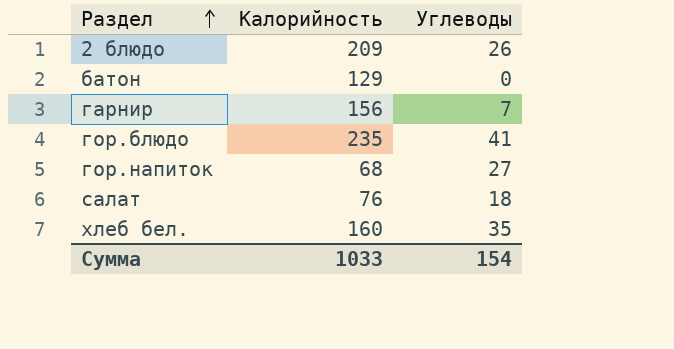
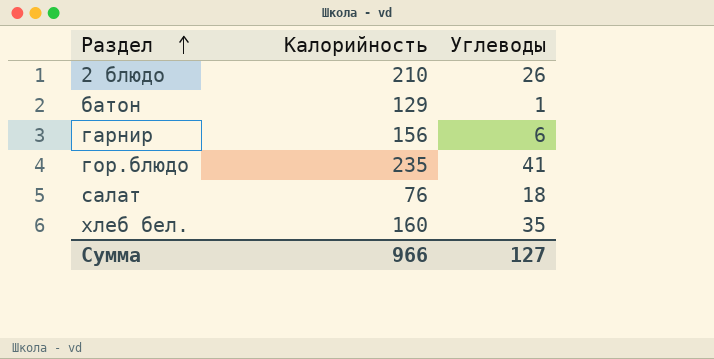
row гор.напиток: 68 | 27 -> none
2 блюдо | Калорийность: 209 -> 210
батон | Углеводы: 0 -> 1
гарнир | Углеводы: 7 -> 6
Сумма | Калорийность: 1033 -> 966
Сумма | Углеводы: 154 -> 127

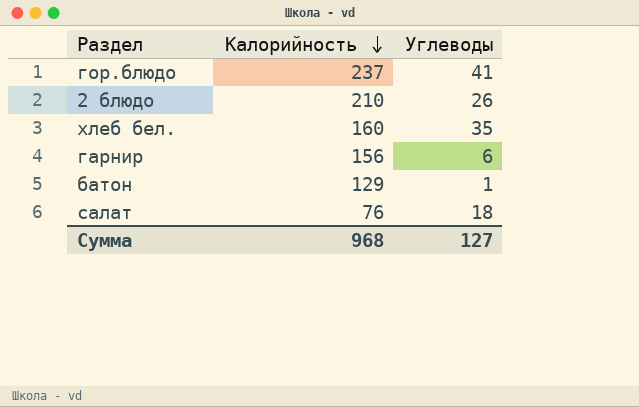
row order: Раздел ascending -> Калорийность descending
гор.блюдо | Калорийность: 235 -> 237
Сумма | Калорийность: 966 -> 968

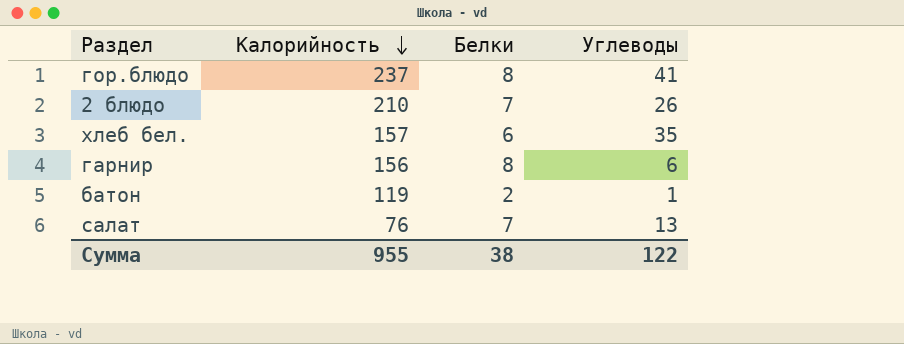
column Белки | position: none -> 3
хлеб бел. | Калорийность: 160 -> 157
батон | Калорийность: 129 -> 119
салат | Углеводы: 18 -> 13
Сумма | Калорийность: 968 -> 955
Сумма | Углеводы: 127 -> 122

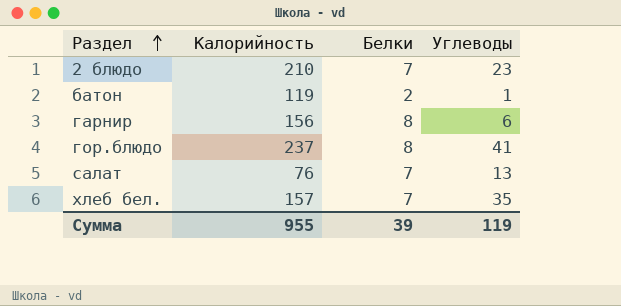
row order: Калорийность descending -> Раздел ascending
2 блюдо | Углеводы: 26 -> 23
хлеб бел. | Белки: 6 -> 7
Сумма | Белки: 38 -> 39
Сумма | Углеводы: 122 -> 119

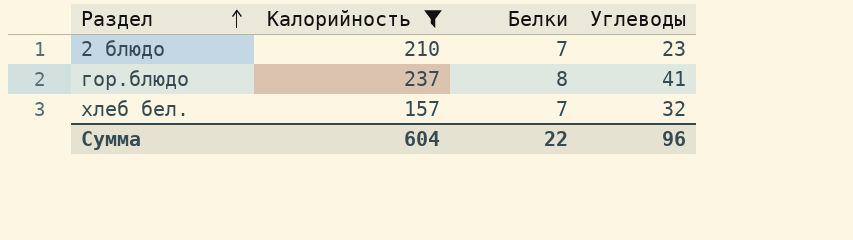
filter: none -> Калорийность >= 157
хлеб бел. | Углеводы: 35 -> 32
Сумма | Калорийность: 955 -> 604
Сумма | Белки: 39 -> 22
Сумма | Углеводы: 119 -> 96

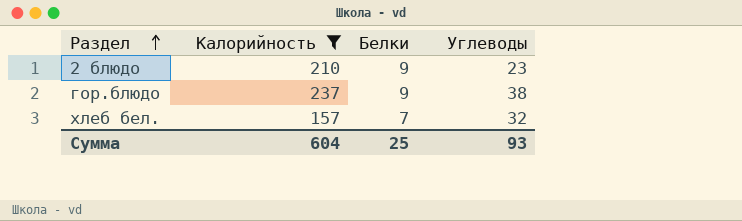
2 блюдо | Белки: 7 -> 9
гор.блюдо | Белки: 8 -> 9
гор.блюдо | Углеводы: 41 -> 38
Сумма | Белки: 22 -> 25
Сумма | Углеводы: 96 -> 93

